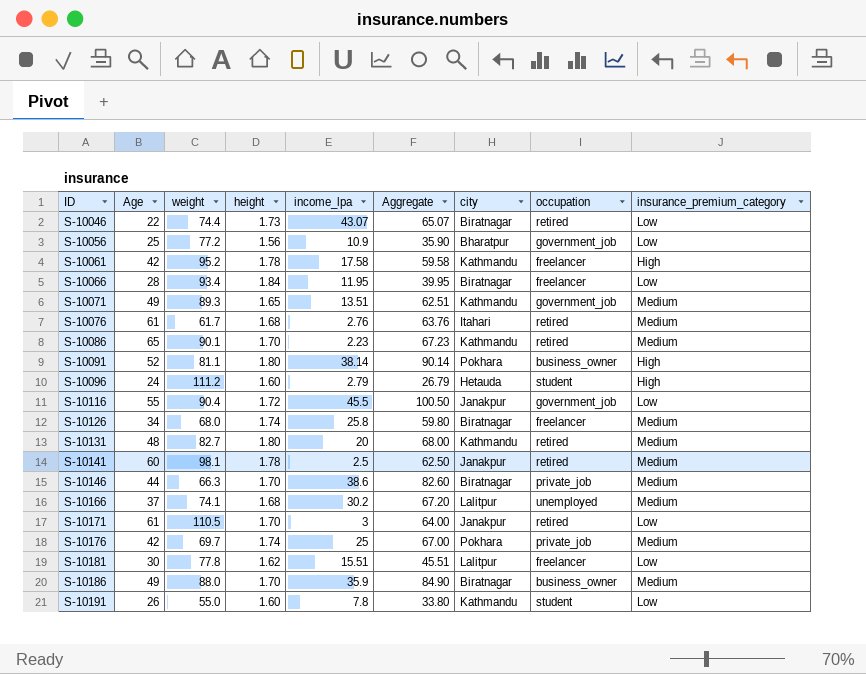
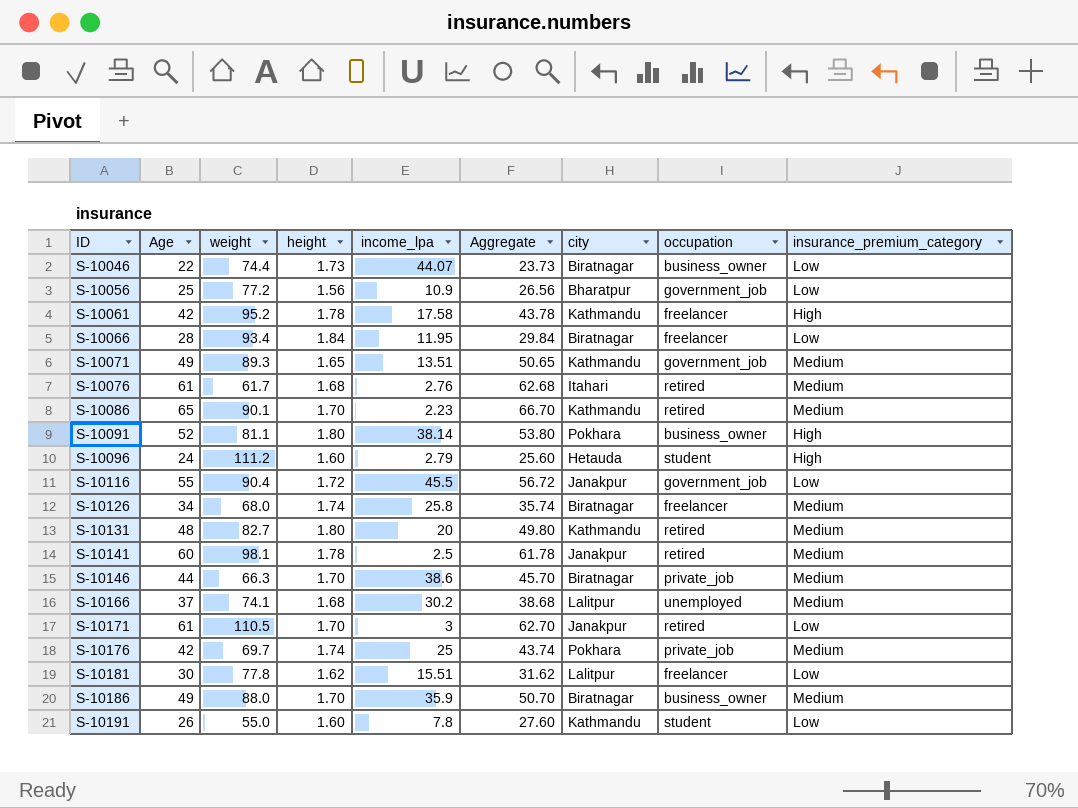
column Aggregate | formula: [Age] + [income_lpa] -> [Age] + [height]
S-10046 | income_lpa: 43.07 -> 44.07
S-10046 | occupation: retired -> business_owner

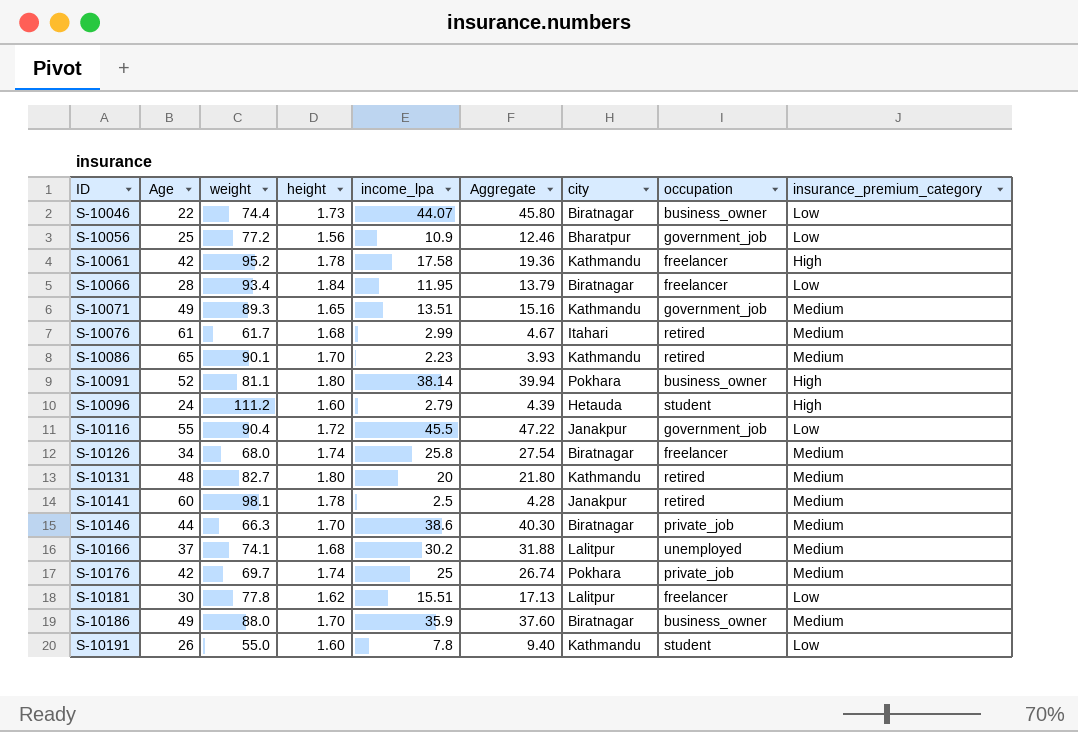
column Aggregate | formula: [Age] + [height] -> [height] + [income_lpa]
row S-10171: 61 | 110.5 | 1.70 | 3 | 62.70 | Janakpur | retired | Low -> none
S-10076 | income_lpa: 2.76 -> 2.99

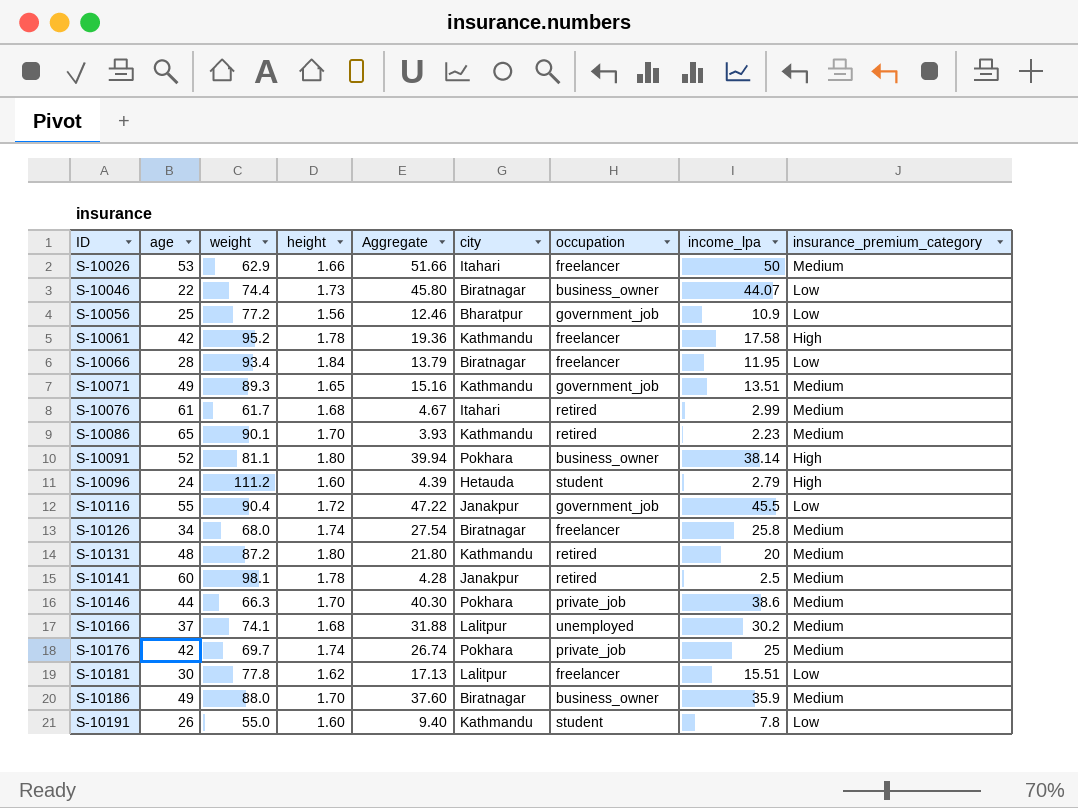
column name: Age -> age
column income_lpa | position: 5 -> 8
row S-10026: none -> 53 | 62.9 | 1.66 | 51.66 | Itahari | freelancer | 50 | Medium
S-10131 | weight: 82.7 -> 87.2
S-10146 | city: Biratnagar -> Pokhara

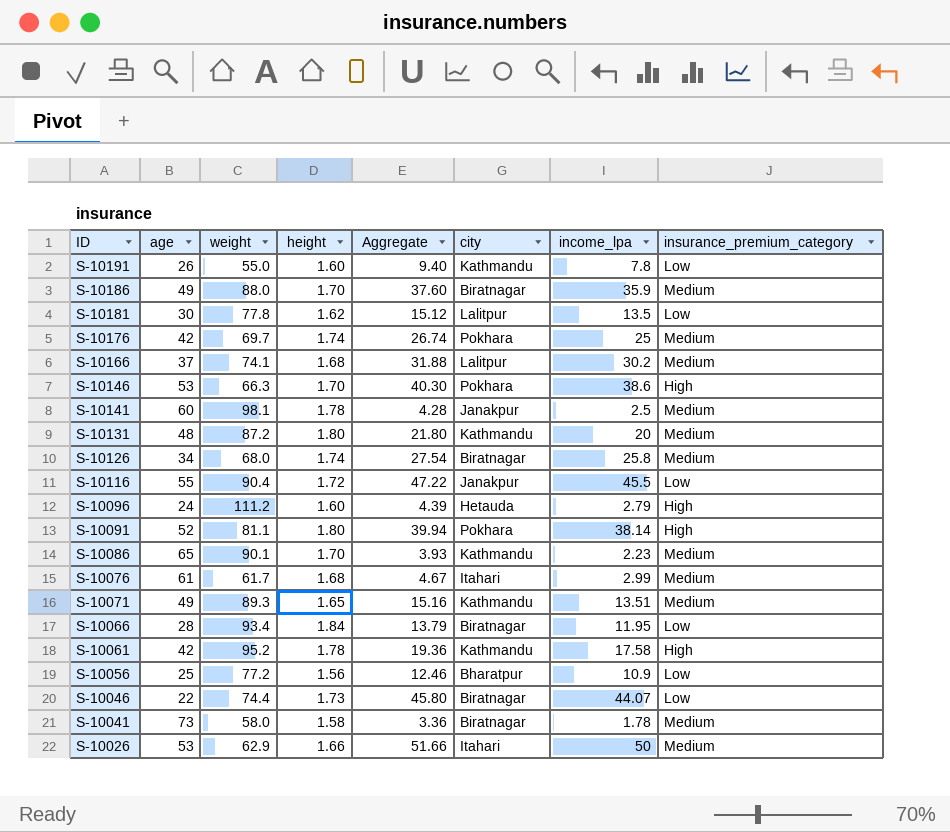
row order: ID ascending -> ID descending
column occupation | position: 7 -> none
S-10181 | Aggregate: 17.13 -> 15.12
S-10181 | income_lpa: 15.51 -> 13.5
S-10146 | age: 44 -> 53
S-10146 | insurance_premium_category: Medium -> High
row S-10041: none -> 73 | 58.0 | 1.58 | 3.36 | Biratnagar | 1.78 | Medium

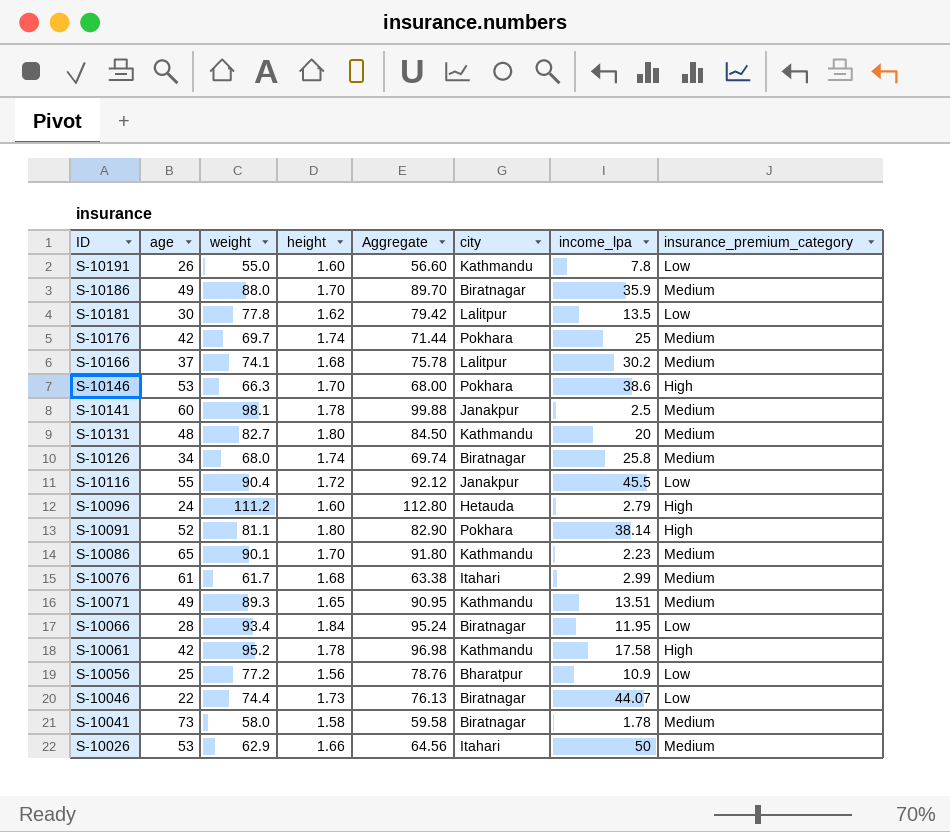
column Aggregate | formula: [height] + [income_lpa] -> [weight] + [height]
S-10131 | weight: 87.2 -> 82.7

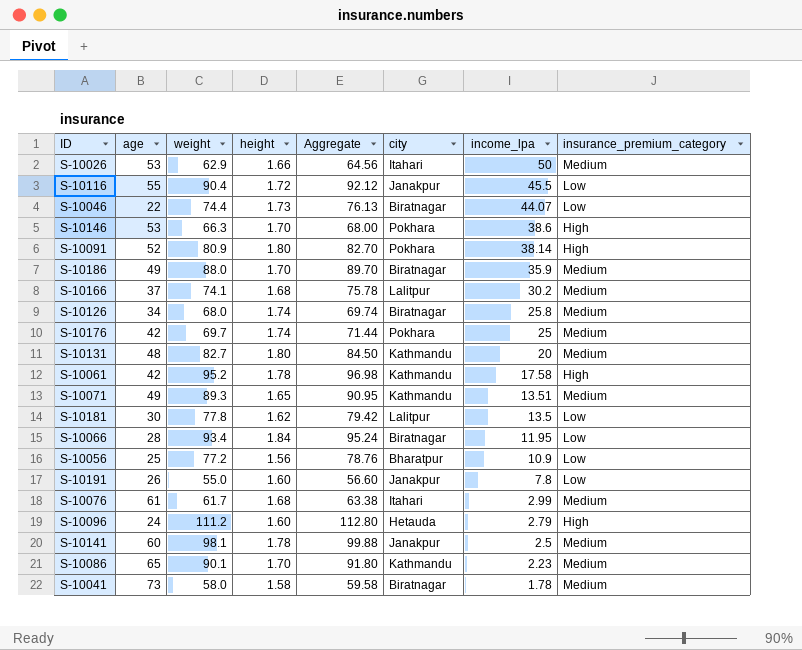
row order: ID descending -> income_lpa descending
S-10091 | weight: 81.1 -> 80.9
S-10091 | Aggregate: 82.90 -> 82.70
S-10191 | city: Kathmandu -> Janakpur

